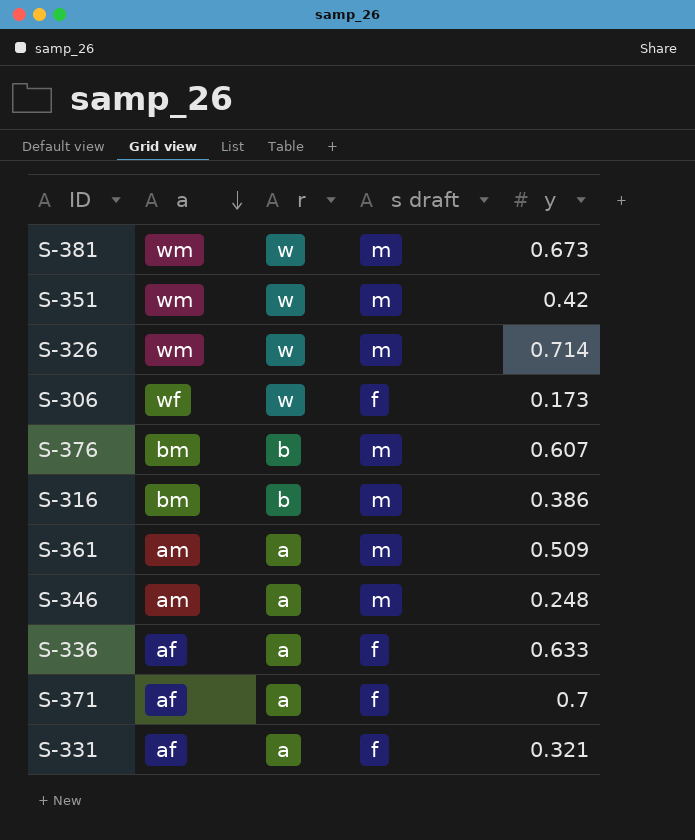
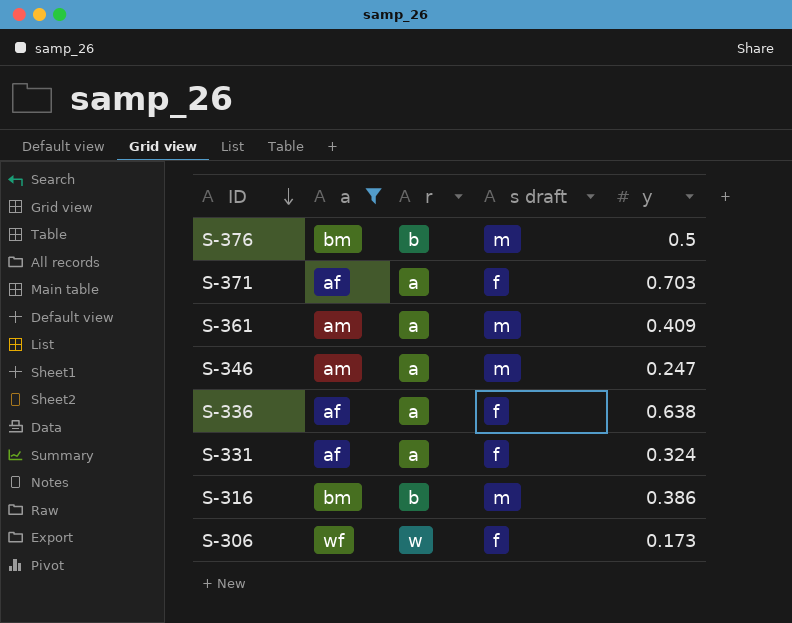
filter: none -> a != wm
row order: a descending -> ID descending
S-376 | y: 0.607 -> 0.5
S-371 | y: 0.7 -> 0.703
S-361 | y: 0.509 -> 0.409
S-346 | y: 0.248 -> 0.247
S-336 | y: 0.633 -> 0.638
S-331 | y: 0.321 -> 0.324

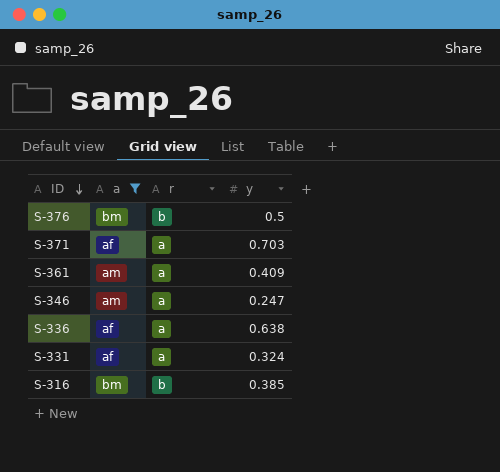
column s draft | position: 4 -> none
row S-306: wf | w | f | 0.173 -> none
S-316 | y: 0.386 -> 0.385

